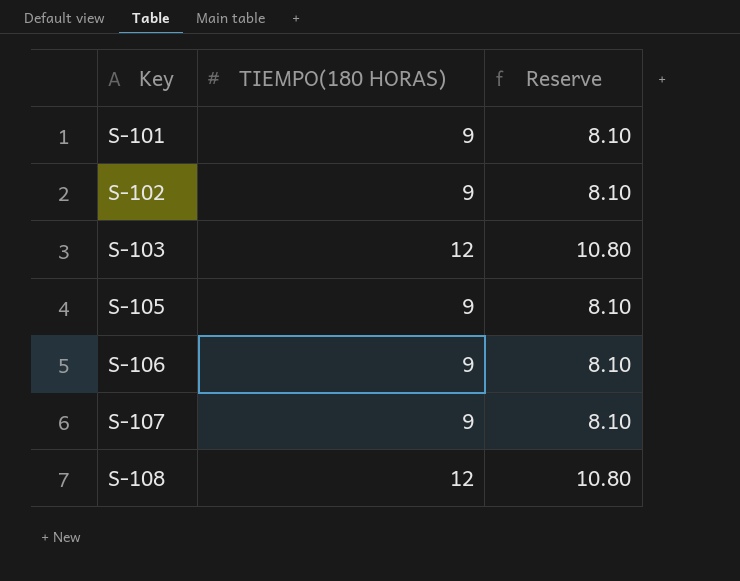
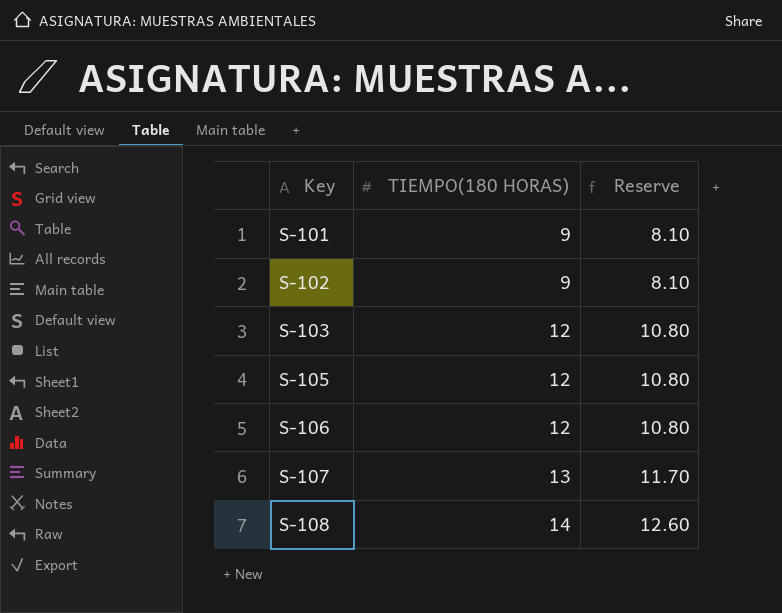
S-105 | TIEMPO(180 HORAS): 9 -> 12
S-105 | Reserve: 8.10 -> 10.80
S-106 | TIEMPO(180 HORAS): 9 -> 12
S-106 | Reserve: 8.10 -> 10.80
S-107 | TIEMPO(180 HORAS): 9 -> 13
S-107 | Reserve: 8.10 -> 11.70
S-108 | TIEMPO(180 HORAS): 12 -> 14
S-108 | Reserve: 10.80 -> 12.60

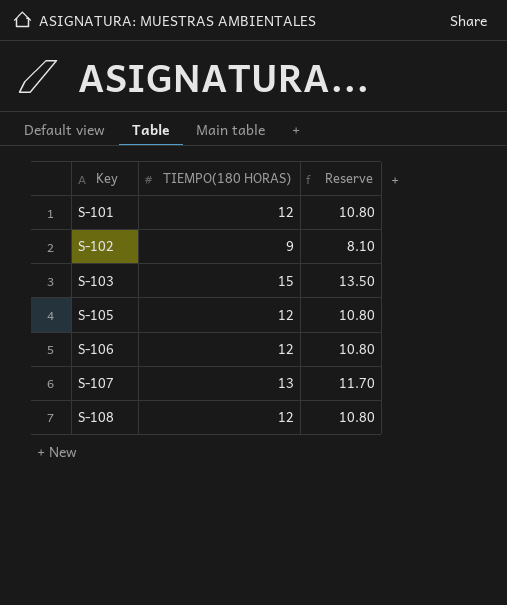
S-101 | TIEMPO(180 HORAS): 9 -> 12
S-101 | Reserve: 8.10 -> 10.80
S-103 | TIEMPO(180 HORAS): 12 -> 15
S-103 | Reserve: 10.80 -> 13.50
S-108 | TIEMPO(180 HORAS): 14 -> 12
S-108 | Reserve: 12.60 -> 10.80

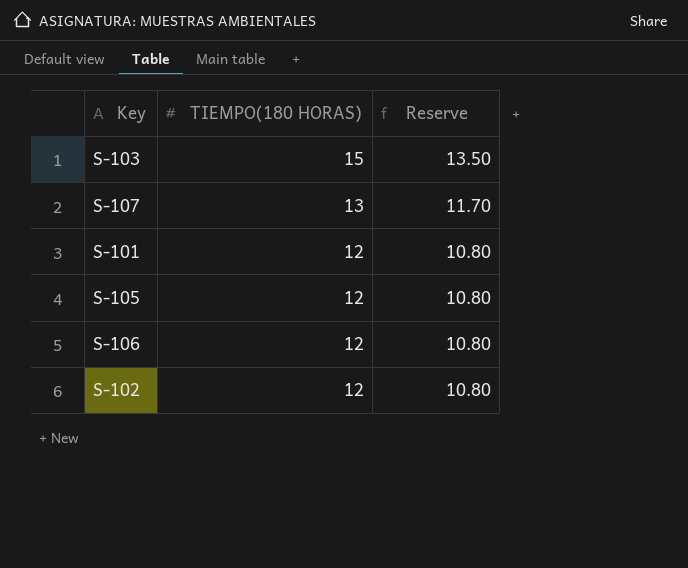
row order: Key ascending -> TIEMPO(180 HORAS) descending
row S-108: 12 | 10.80 -> none
S-102 | TIEMPO(180 HORAS): 9 -> 12
S-102 | Reserve: 8.10 -> 10.80

